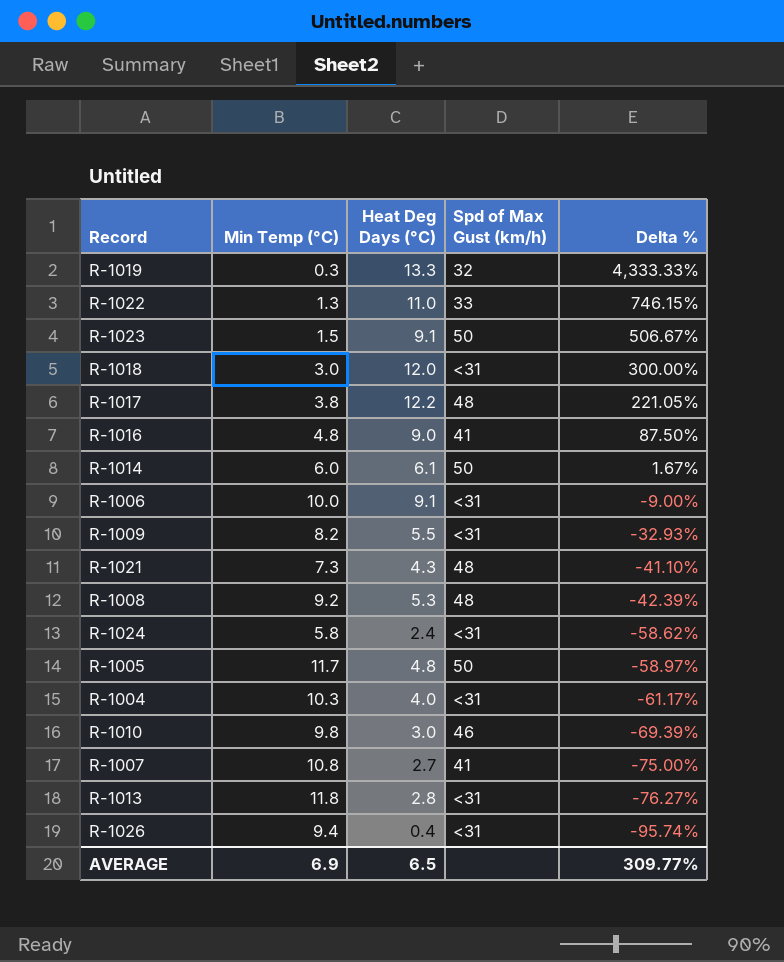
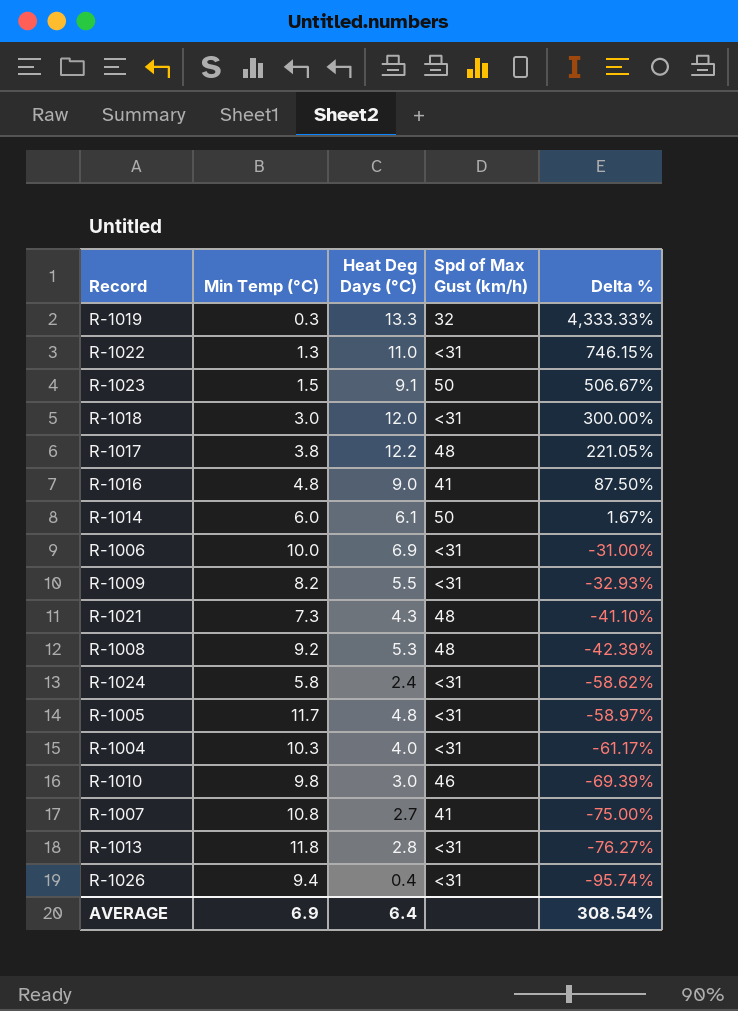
R-1022 | Spd of Max Gust (km/h): 33 -> <31
R-1006 | Heat Deg Days (°C): 9.1 -> 6.9
R-1006 | Delta %: -9.00% -> -31.00%
R-1005 | Spd of Max Gust (km/h): 50 -> <31
AVERAGE | Heat Deg Days (°C): 6.5 -> 6.4
AVERAGE | Delta %: 309.77% -> 308.54%

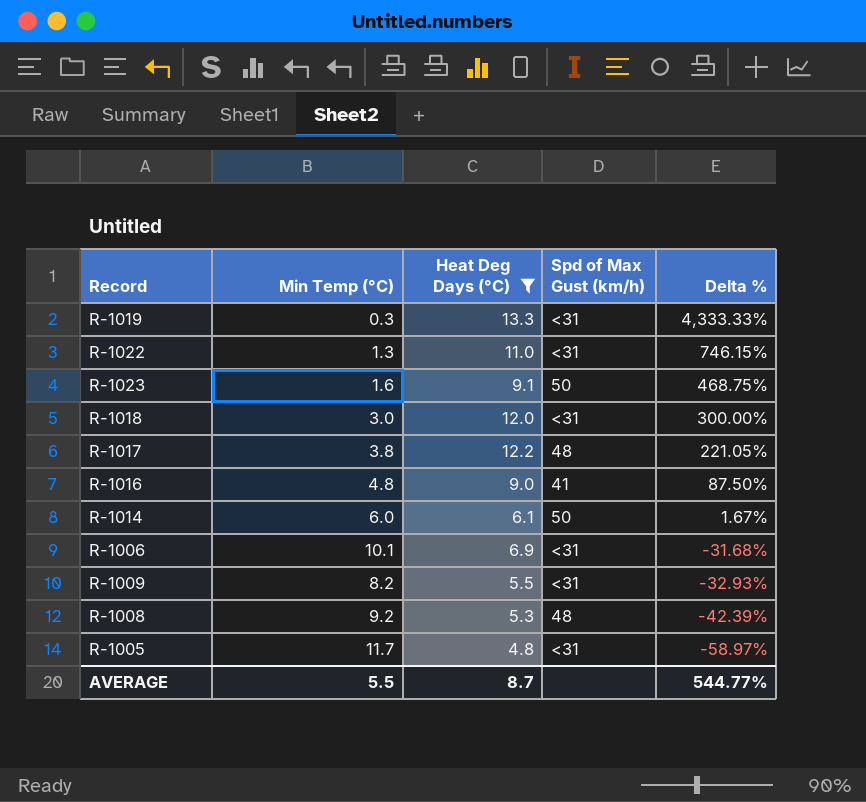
filter: none -> Heat Deg Days (°C) >= 4.8
R-1019 | Spd of Max Gust (km/h): 32 -> <31
R-1023 | Min Temp (°C): 1.5 -> 1.6
R-1023 | Delta %: 506.67% -> 468.75%
R-1006 | Min Temp (°C): 10.0 -> 10.1
R-1006 | Delta %: -31.00% -> -31.68%
AVERAGE | Min Temp (°C): 6.9 -> 5.5
AVERAGE | Heat Deg Days (°C): 6.4 -> 8.7
AVERAGE | Delta %: 308.54% -> 544.77%

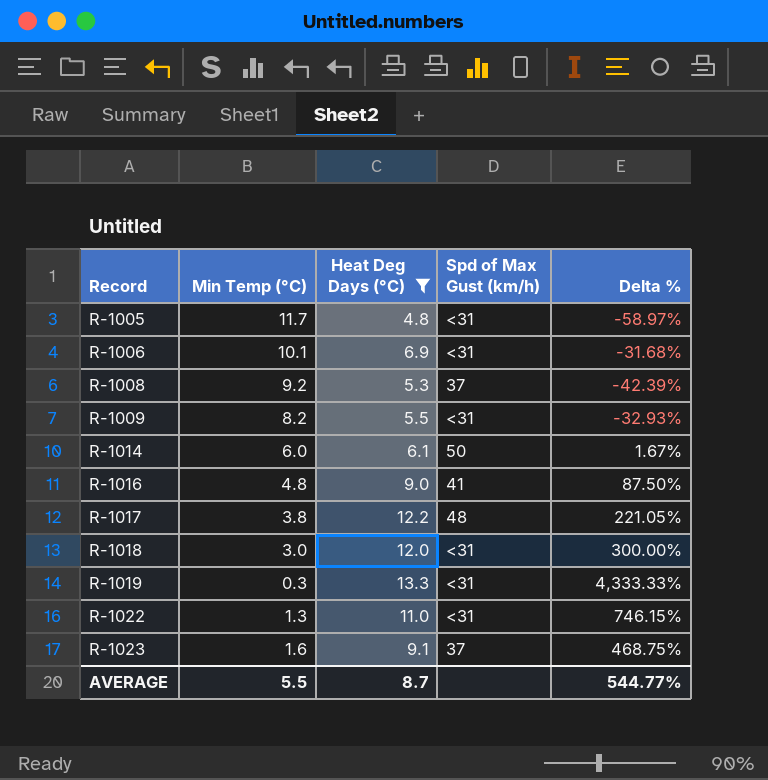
row order: Delta % descending -> Record ascending
R-1008 | Spd of Max Gust (km/h): 48 -> 37
R-1023 | Spd of Max Gust (km/h): 50 -> 37

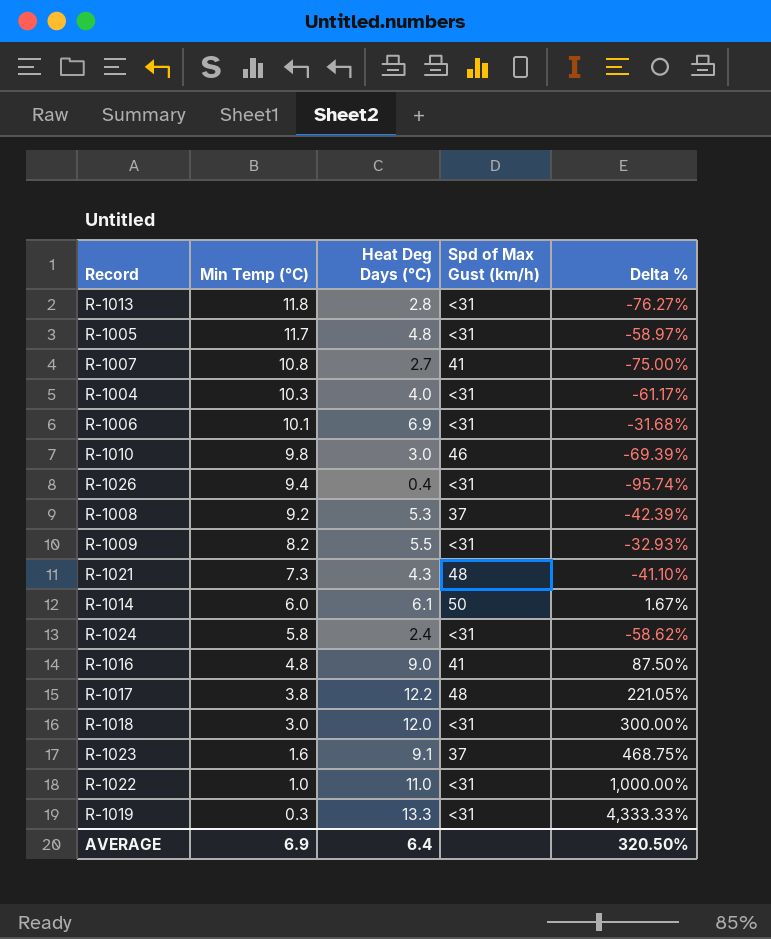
filter: Heat Deg Days (°C) >= 4.8 -> none
row order: Record ascending -> Min Temp (°C) descending
R-1022 | Min Temp (°C): 1.3 -> 1.0
R-1022 | Delta %: 746.15% -> 1,000.00%
AVERAGE | Min Temp (°C): 5.5 -> 6.9
AVERAGE | Heat Deg Days (°C): 8.7 -> 6.4
AVERAGE | Delta %: 544.77% -> 320.50%

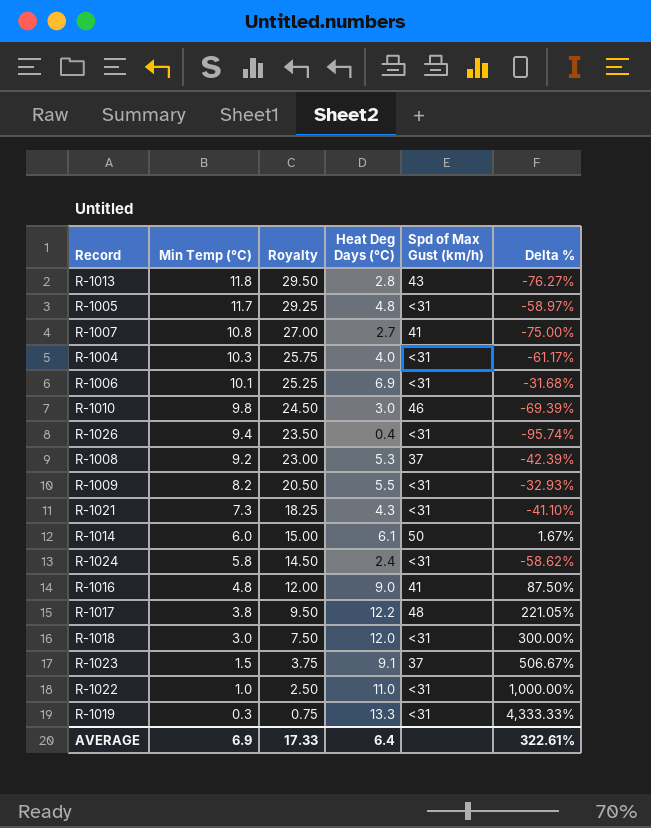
column Royalty | formula: none -> [Min Temp (°C)] * 2.5
R-1013 | Spd of Max Gust (km/h): <31 -> 43
R-1021 | Spd of Max Gust (km/h): 48 -> <31
R-1023 | Min Temp (°C): 1.6 -> 1.5
R-1023 | Delta %: 468.75% -> 506.67%
AVERAGE | Delta %: 320.50% -> 322.61%

